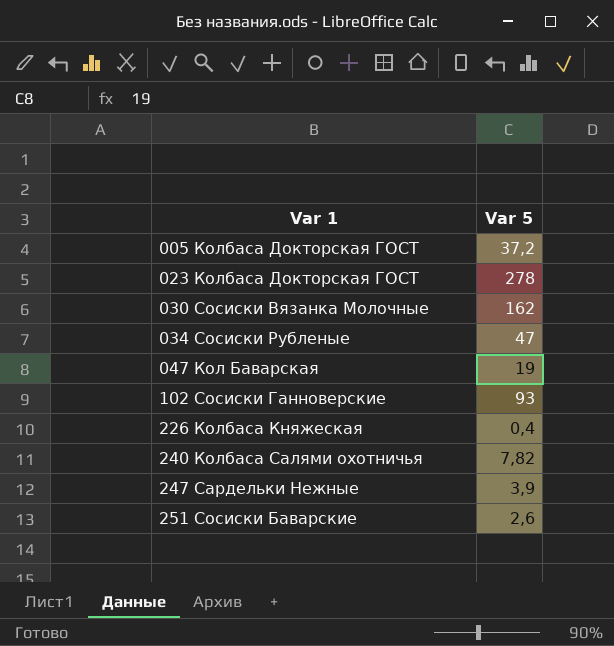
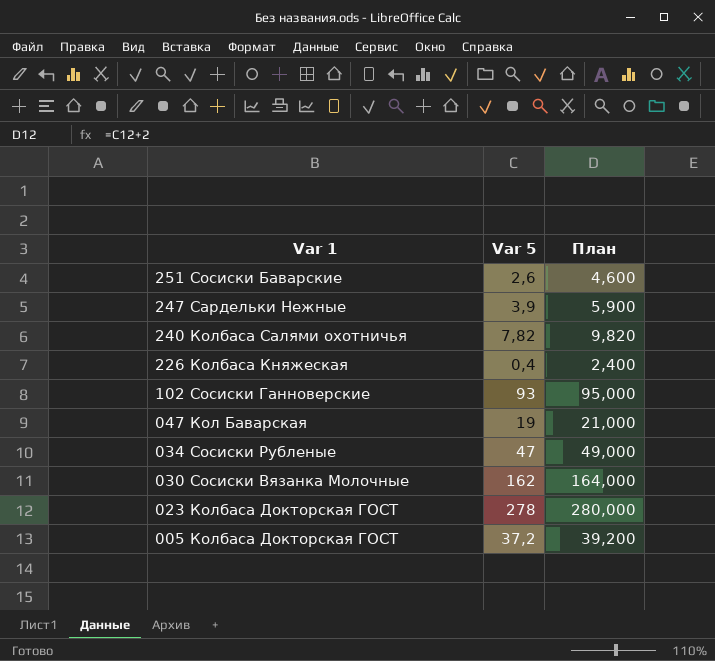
row order: Var 1 ascending -> Var 1 descending
column План | formula: none -> [Var 5] + 2

